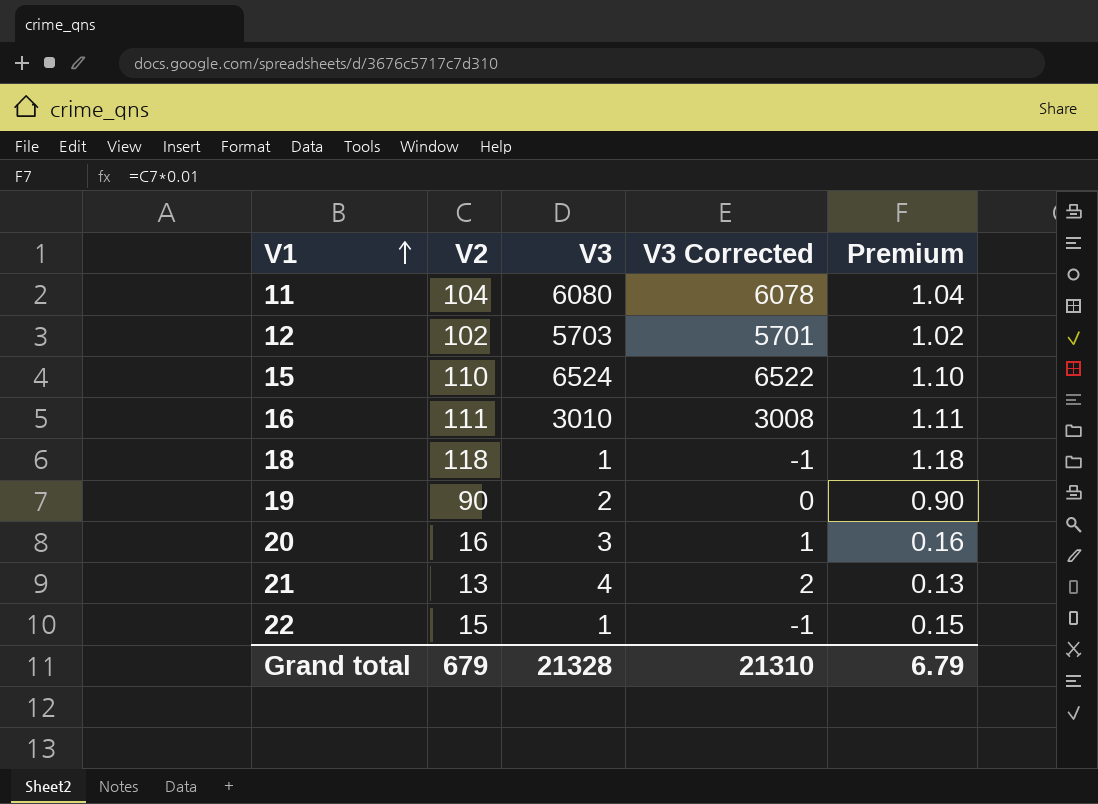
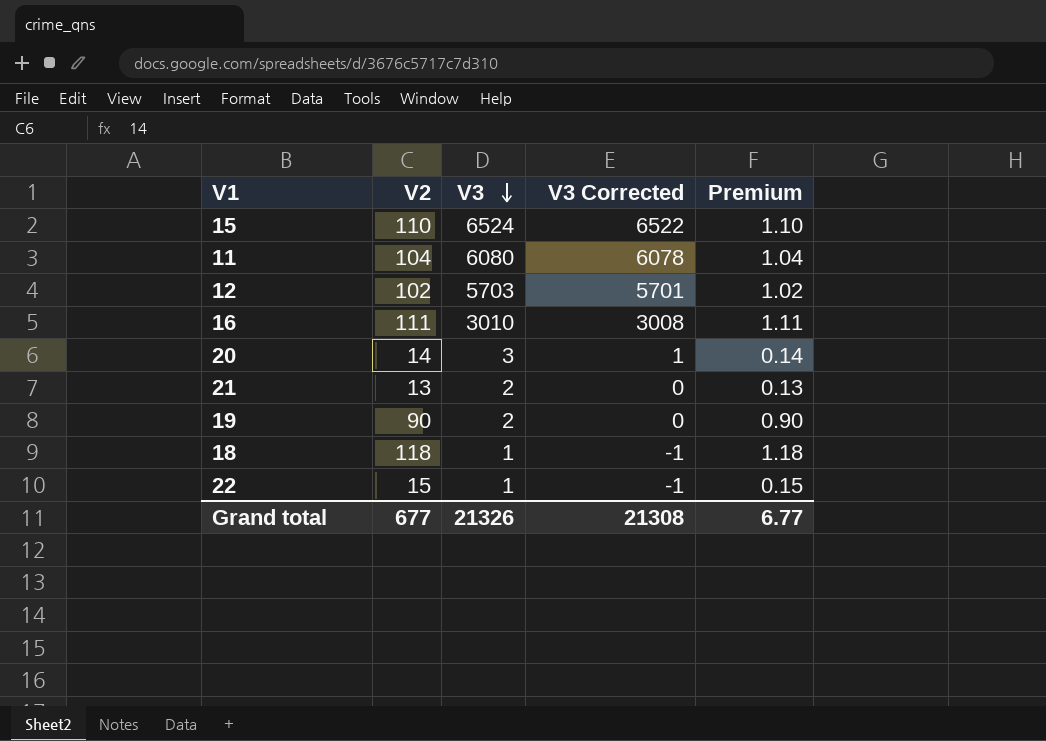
row order: V1 ascending -> V3 descending
20 | V2: 16 -> 14
20 | Premium: 0.16 -> 0.14
21 | V3: 4 -> 2
21 | V3 Corrected: 2 -> 0
Grand total | V2: 679 -> 677
Grand total | V3: 21328 -> 21326
Grand total | V3 Corrected: 21310 -> 21308
Grand total | Premium: 6.79 -> 6.77

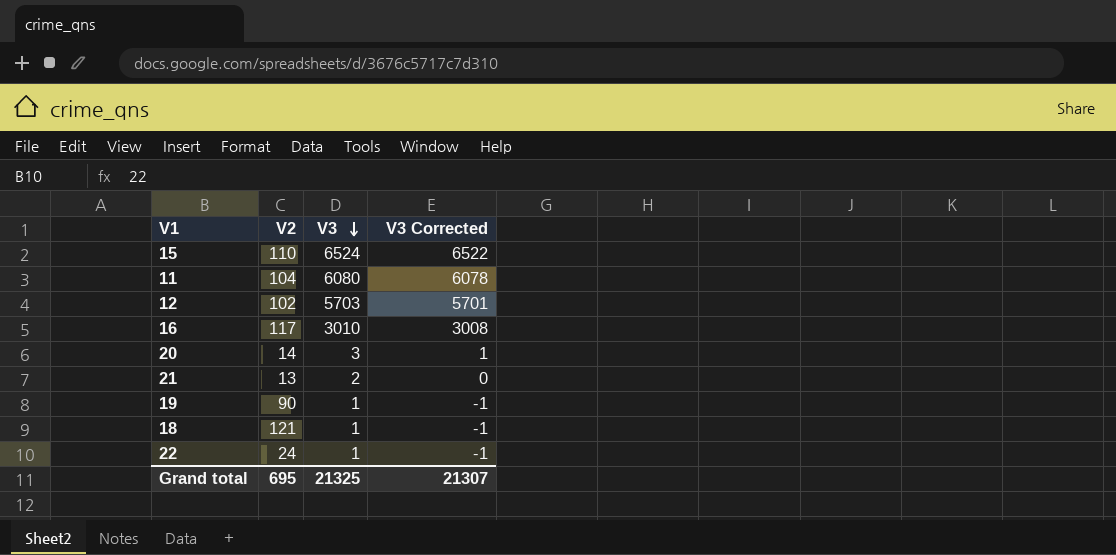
column Premium | formula: [V2] * 0.01 -> none
16 | V2: 111 -> 117
19 | V3: 2 -> 1
19 | V3 Corrected: 0 -> -1
18 | V2: 118 -> 121
22 | V2: 15 -> 24
Grand total | V2: 677 -> 695
Grand total | V3: 21326 -> 21325
Grand total | V3 Corrected: 21308 -> 21307

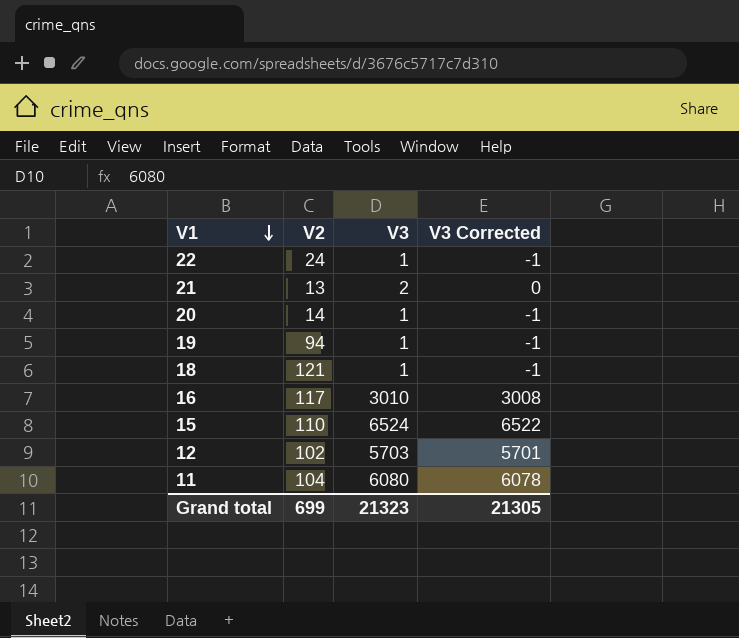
row order: V3 descending -> V1 descending
20 | V3: 3 -> 1
20 | V3 Corrected: 1 -> -1
19 | V2: 90 -> 94
Grand total | V2: 695 -> 699
Grand total | V3: 21325 -> 21323
Grand total | V3 Corrected: 21307 -> 21305

